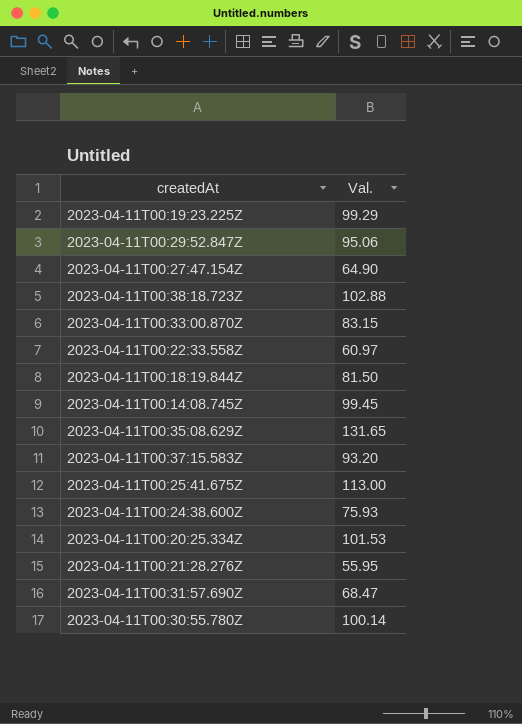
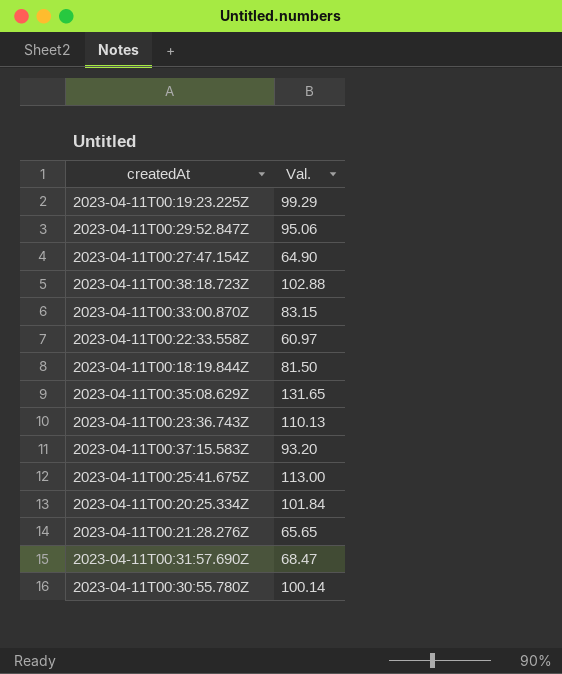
row 2023-04-11T00:14:08.745Z: 99.45 -> none
row 2023-04-11T00:24:38.600Z: 75.93 -> none
row 2023-04-11T00:23:36.743Z: none -> 110.13
2023-04-11T00:20:25.334Z | Val.: 101.53 -> 101.84
2023-04-11T00:21:28.276Z | Val.: 55.95 -> 65.65

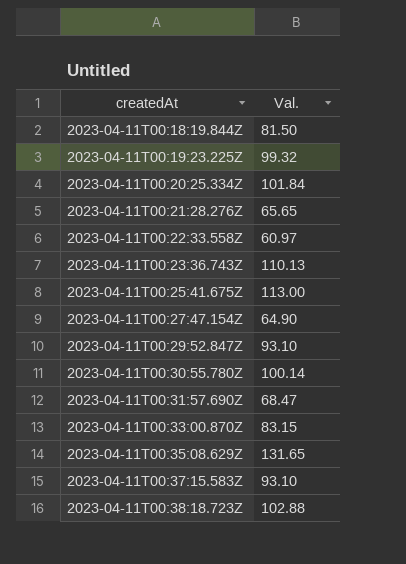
row order: none -> createdAt ascending
2023-04-11T00:19:23.225Z | Val.: 99.29 -> 99.32
2023-04-11T00:29:52.847Z | Val.: 95.06 -> 93.10
2023-04-11T00:37:15.583Z | Val.: 93.20 -> 93.10

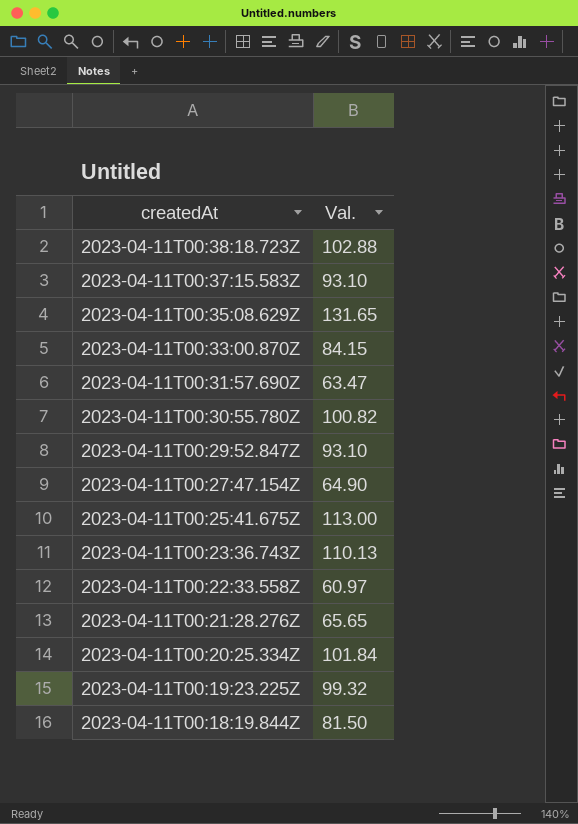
row order: createdAt ascending -> createdAt descending
2023-04-11T00:33:00.870Z | Val.: 83.15 -> 84.15
2023-04-11T00:31:57.690Z | Val.: 68.47 -> 63.47
2023-04-11T00:30:55.780Z | Val.: 100.14 -> 100.82

